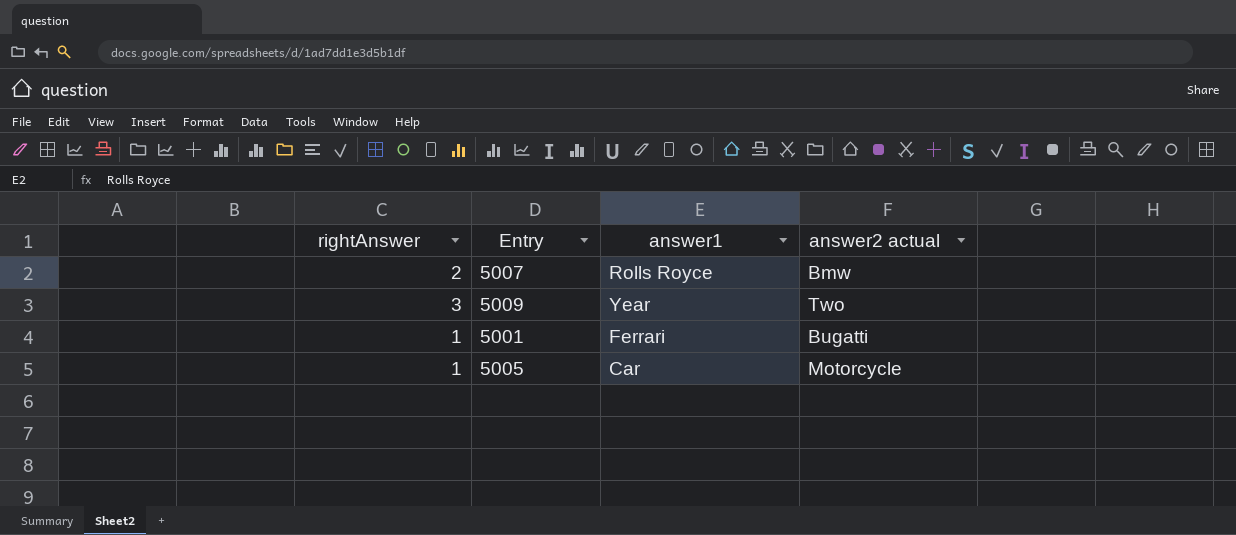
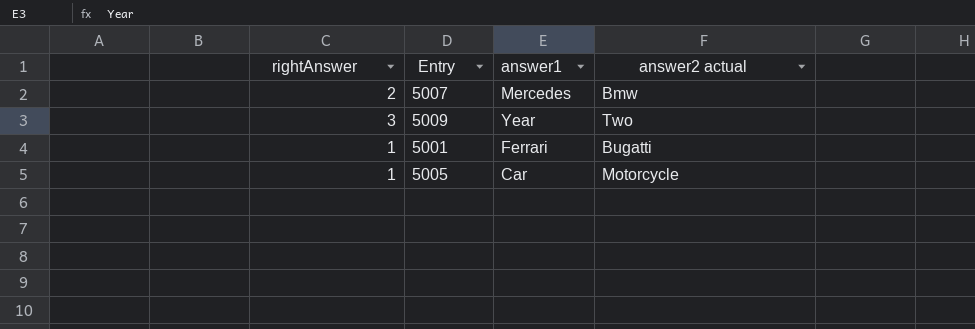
5007 | answer1: Rolls Royce -> Mercedes

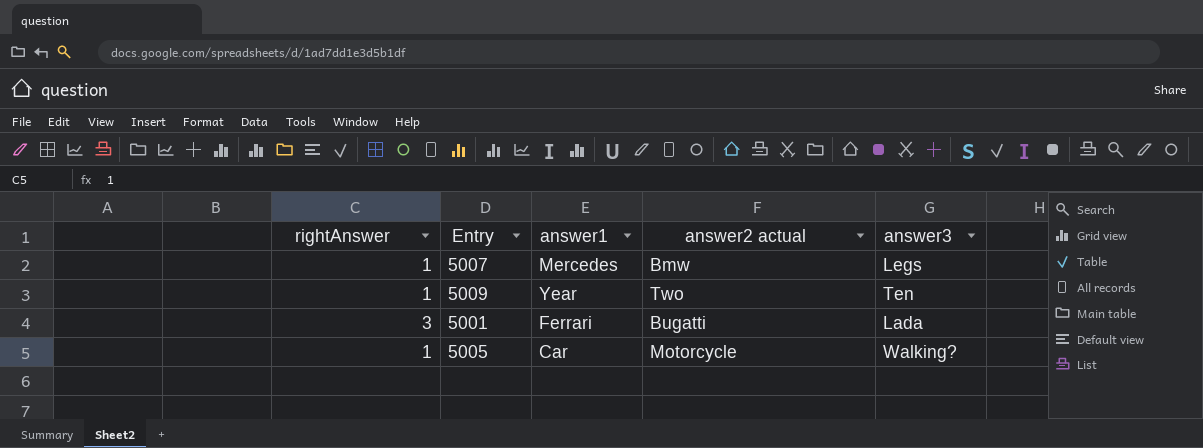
column answer3 | position: none -> 5
5007 | rightAnswer: 2 -> 1
5009 | rightAnswer: 3 -> 1
5001 | rightAnswer: 1 -> 3

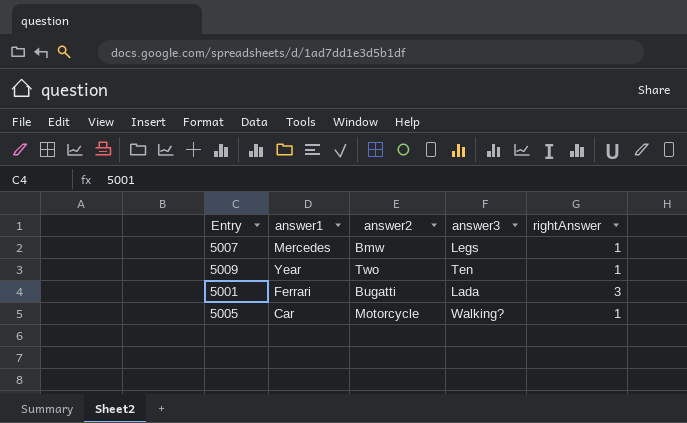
column name: answer2 actual -> answer2
column rightAnswer | position: 1 -> 5

